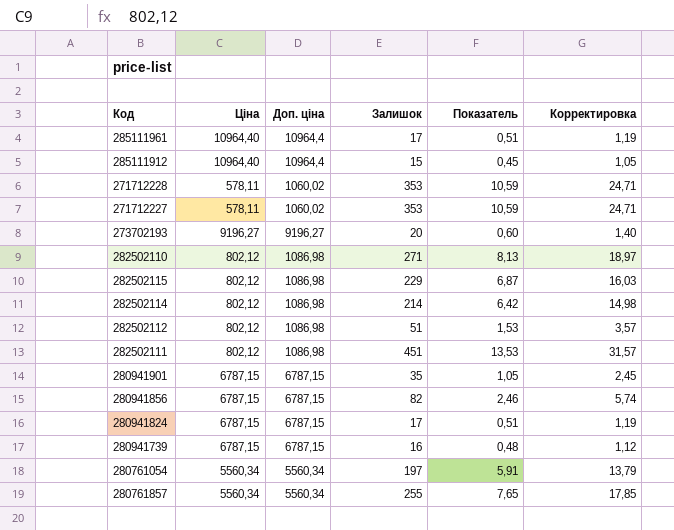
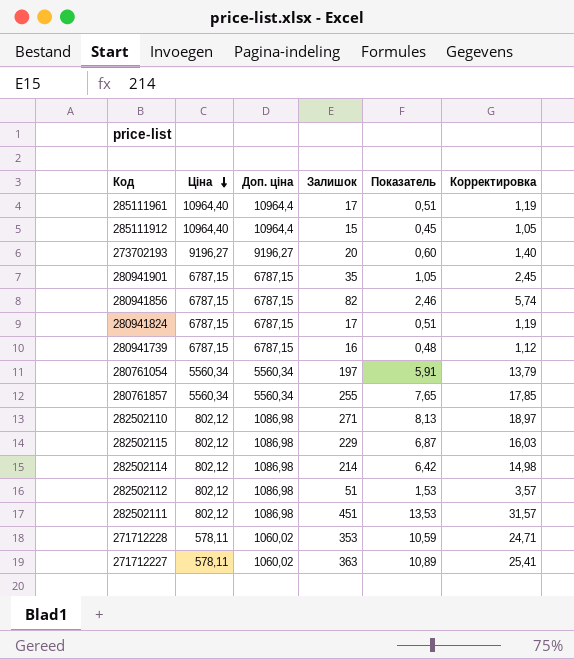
row order: none -> Ціна descending
271712227 | Залишок: 353 -> 363
271712227 | Показатель: 10,59 -> 10,89
271712227 | Корректировка: 24,71 -> 25,41

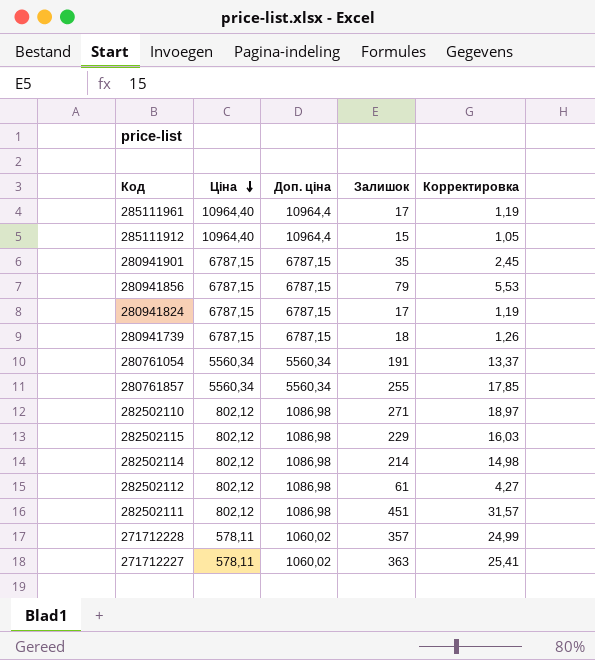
column Показатель | formula: [Залишок] * 0,03 -> none
row 273702193: 9196,27 | 9196,27 | 20 | 0,60 | 1,40 -> none
280941856 | Залишок: 82 -> 79
280941856 | Корректировка: 5,74 -> 5,53
280941739 | Залишок: 16 -> 18
280941739 | Корректировка: 1,12 -> 1,26
280761054 | Залишок: 197 -> 191
280761054 | Корректировка: 13,79 -> 13,37
282502112 | Залишок: 51 -> 61
282502112 | Корректировка: 3,57 -> 4,27
271712228 | Залишок: 353 -> 357
271712228 | Корректировка: 24,71 -> 24,99

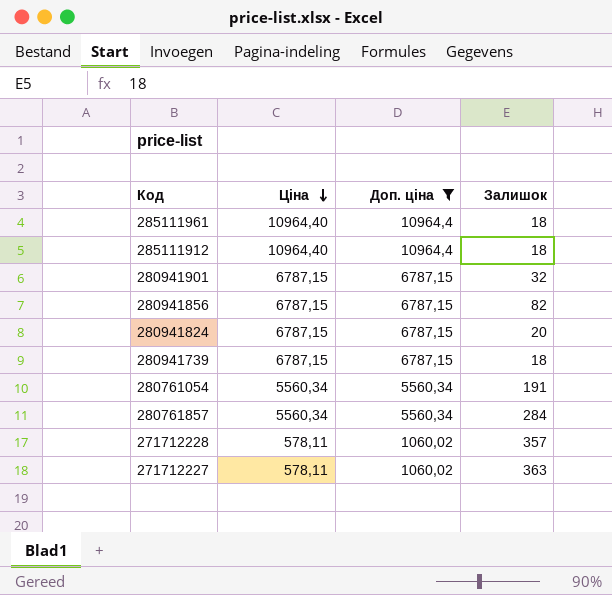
filter: none -> Доп. ціна != 1086,98
column Корректировка | formula: [Залишок] * 0,07 -> none
285111961 | Залишок: 17 -> 18
285111912 | Залишок: 15 -> 18
280941901 | Залишок: 35 -> 32
280941856 | Залишок: 79 -> 82
280941824 | Залишок: 17 -> 20
280761857 | Залишок: 255 -> 284

